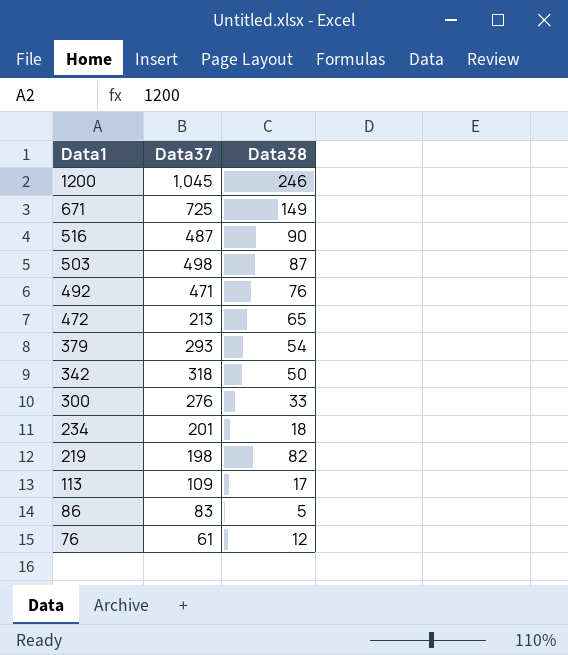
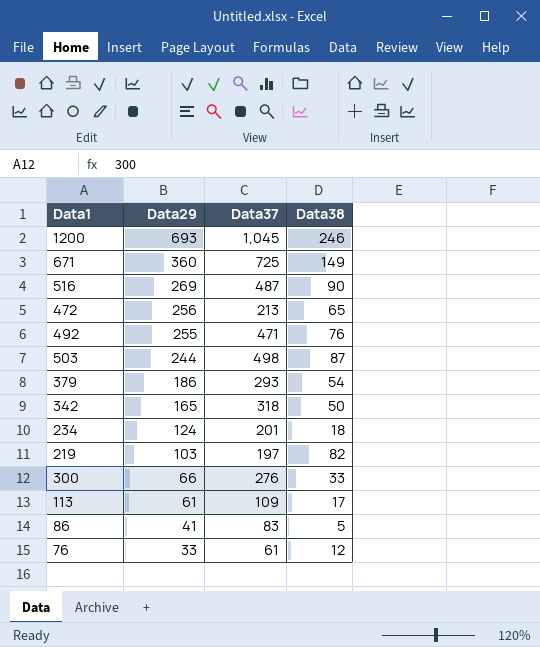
row order: Data1 descending -> Data29 descending
column Data29 | position: none -> 2
219 | Data37: 198 -> 197

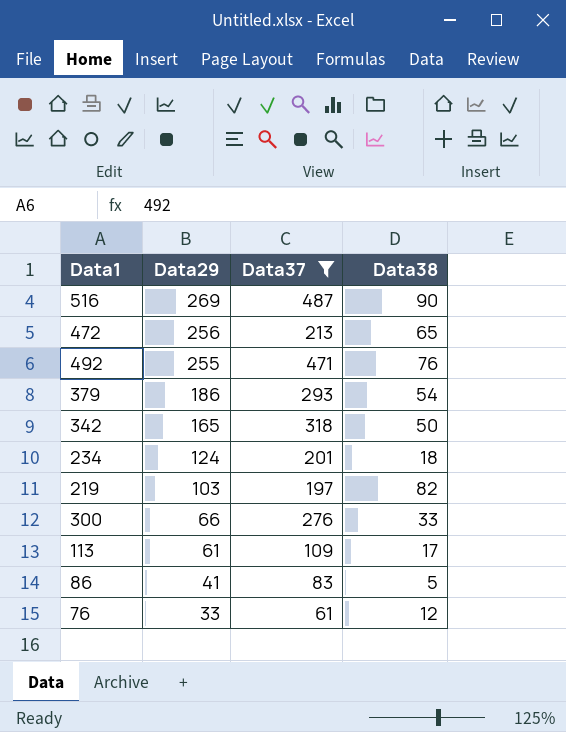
filter: none -> Data37 <= 487

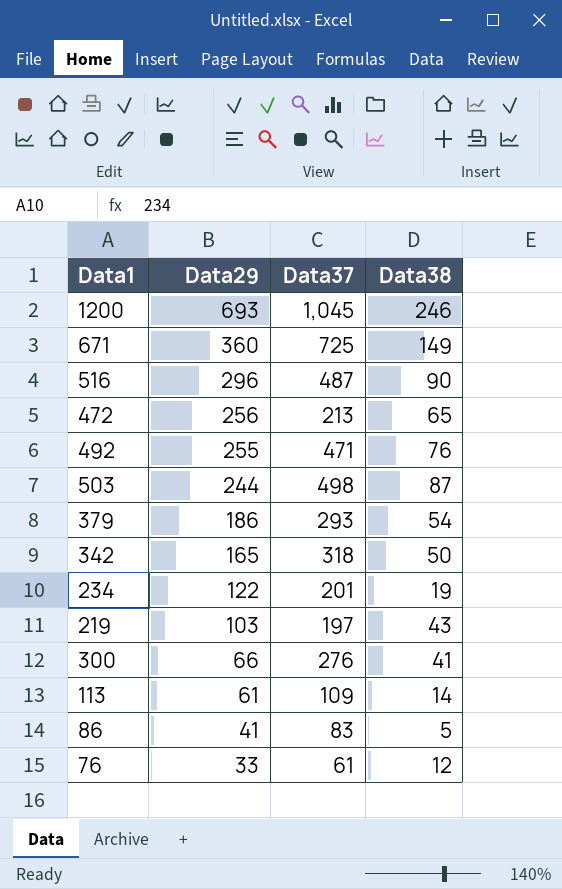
filter: Data37 <= 487 -> none
516 | Data29: 269 -> 296
234 | Data29: 124 -> 122
234 | Data38: 18 -> 19
219 | Data38: 82 -> 43
300 | Data38: 33 -> 41
113 | Data38: 17 -> 14

